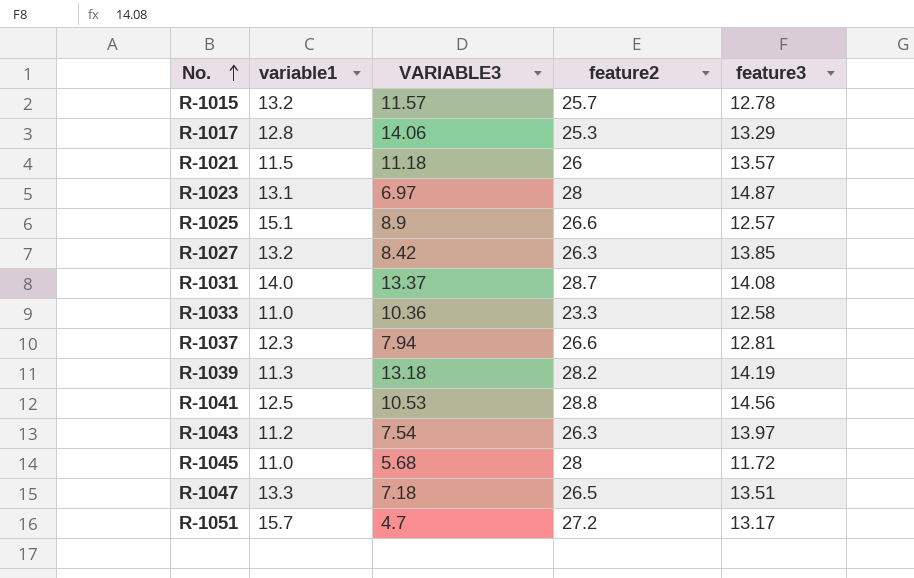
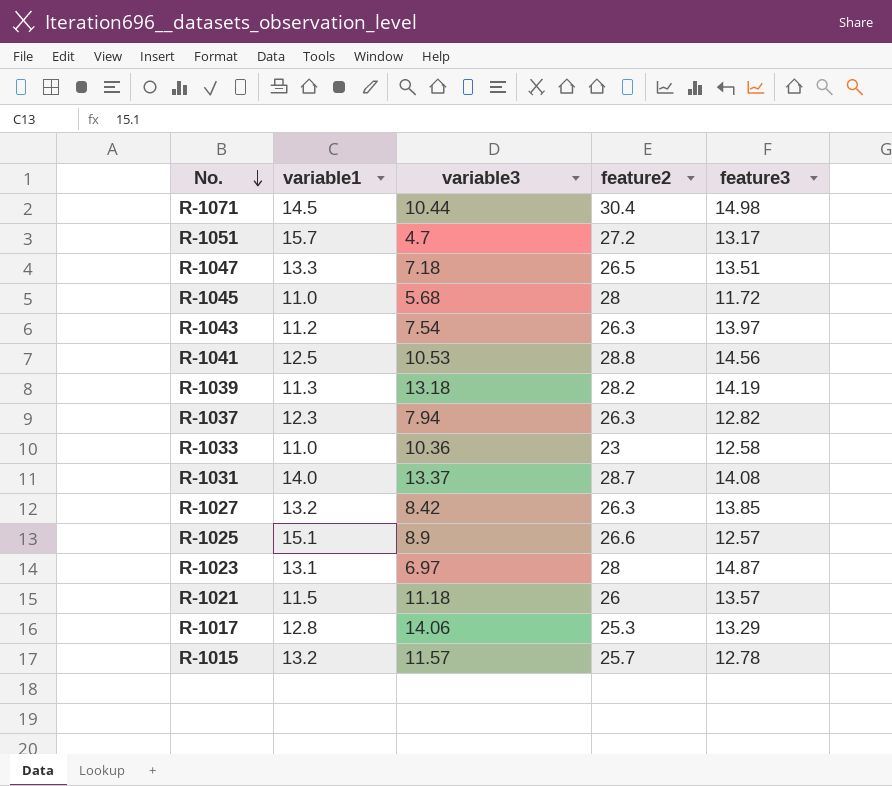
row order: No. ascending -> No. descending
column name: VARIABLE3 -> variable3
row R-1071: none -> 14.5 | 10.44 | 30.4 | 14.98
R-1037 | feature2: 26.6 -> 26.3
R-1037 | feature3: 12.81 -> 12.82
R-1033 | feature2: 23.3 -> 23

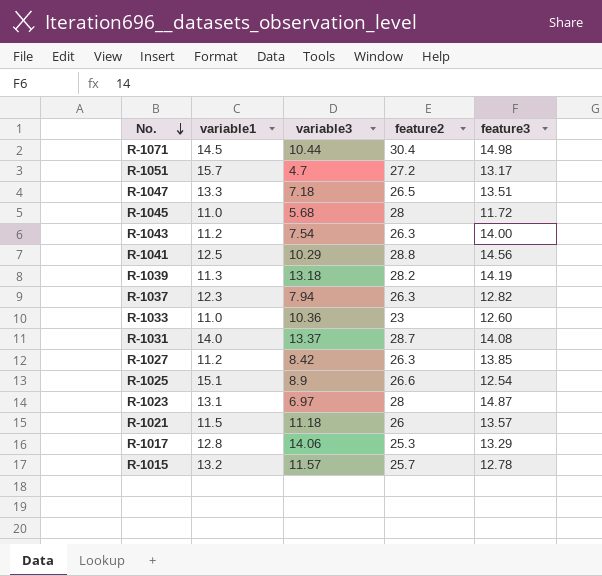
R-1043 | feature3: 13.97 -> 14.00
R-1041 | variable3: 10.53 -> 10.29
R-1033 | feature3: 12.58 -> 12.60
R-1027 | variable1: 13.2 -> 11.2
R-1025 | feature3: 12.57 -> 12.54

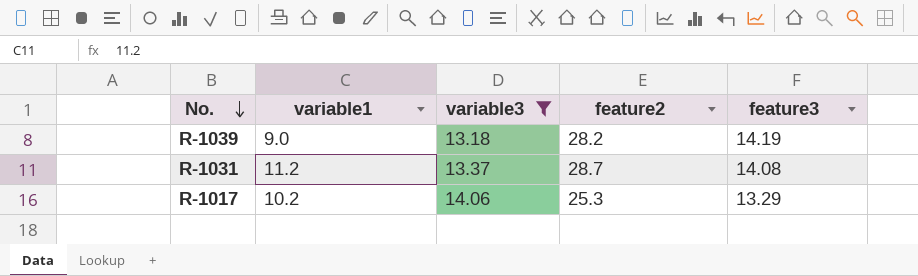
filter: none -> variable3 >= 13.18
R-1039 | variable1: 11.3 -> 9.0
R-1031 | variable1: 14.0 -> 11.2
R-1017 | variable1: 12.8 -> 10.2

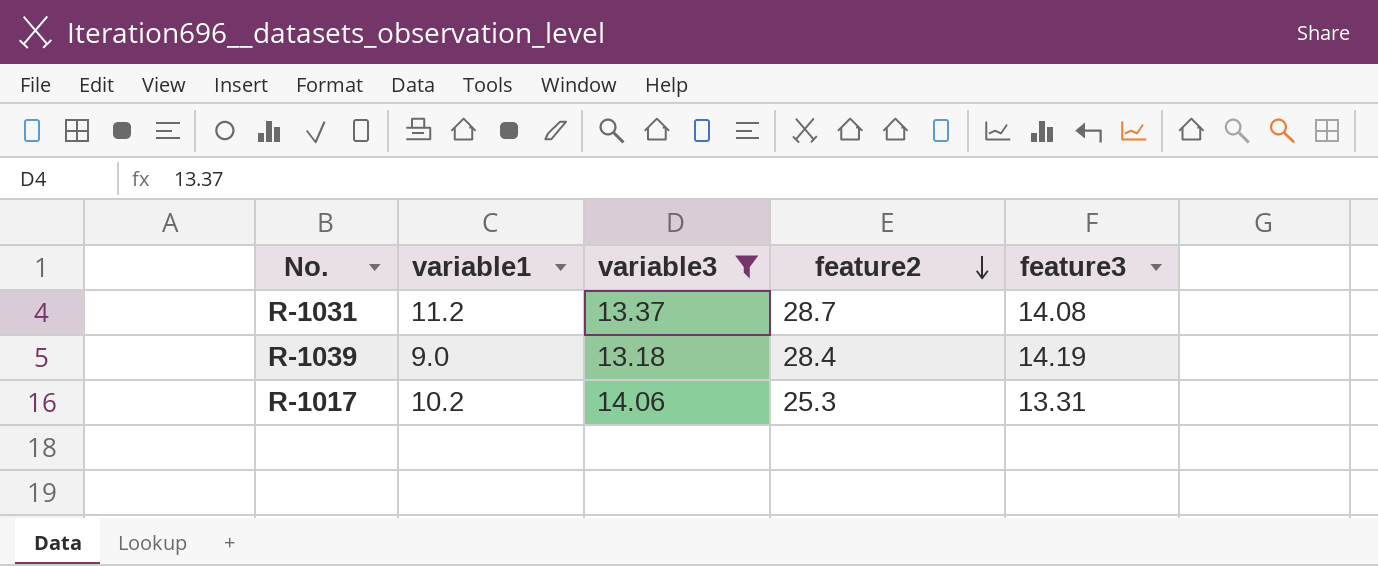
row order: No. descending -> feature2 descending
R-1039 | feature2: 28.2 -> 28.4
R-1017 | feature3: 13.29 -> 13.31

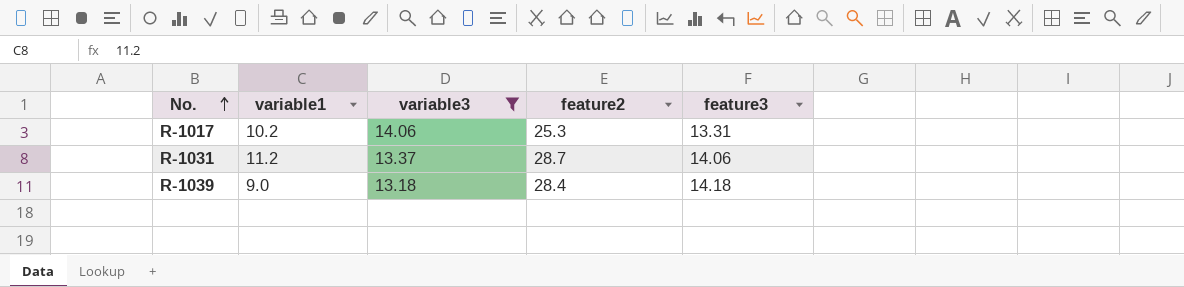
row order: feature2 descending -> No. ascending
R-1031 | feature3: 14.08 -> 14.06
R-1039 | feature3: 14.19 -> 14.18

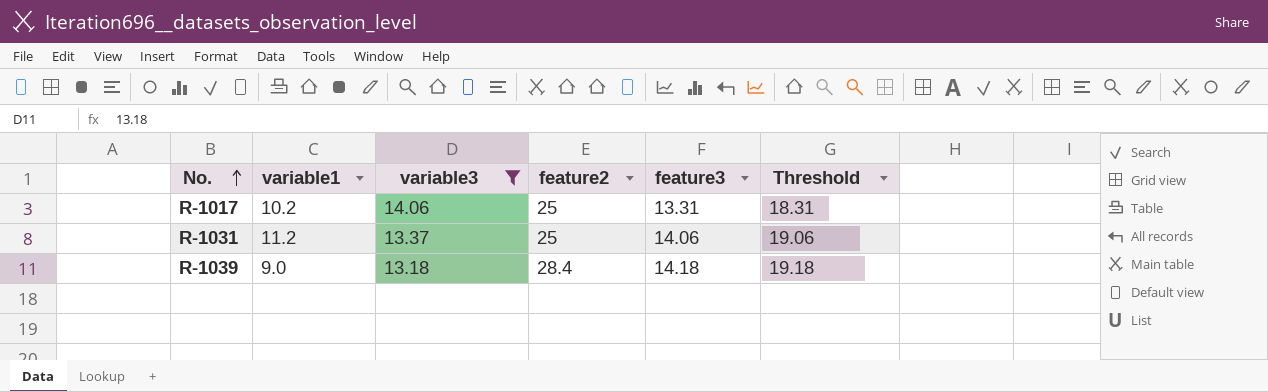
column Threshold | formula: none -> [feature3] + 5
R-1017 | feature2: 25.3 -> 25
R-1031 | feature2: 28.7 -> 25

